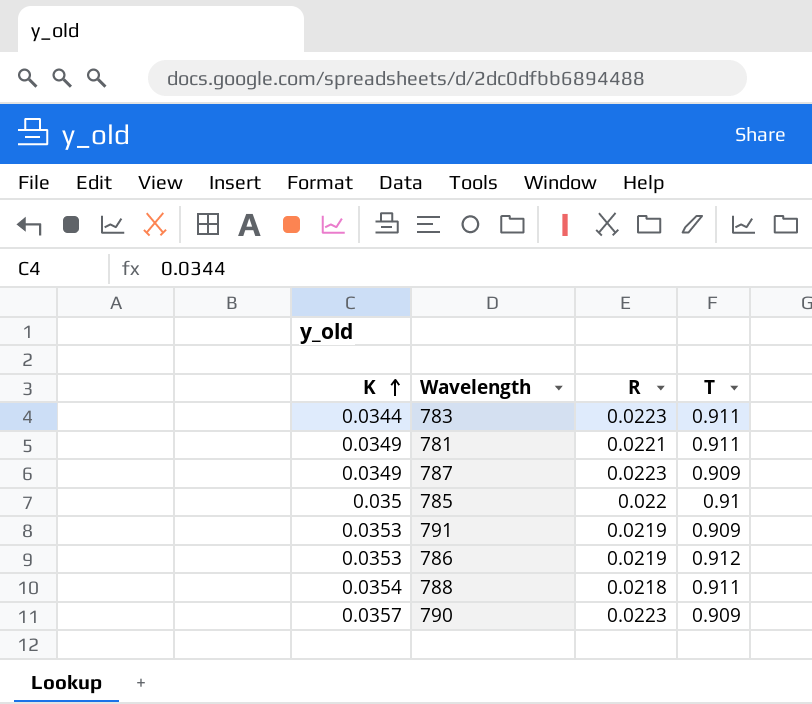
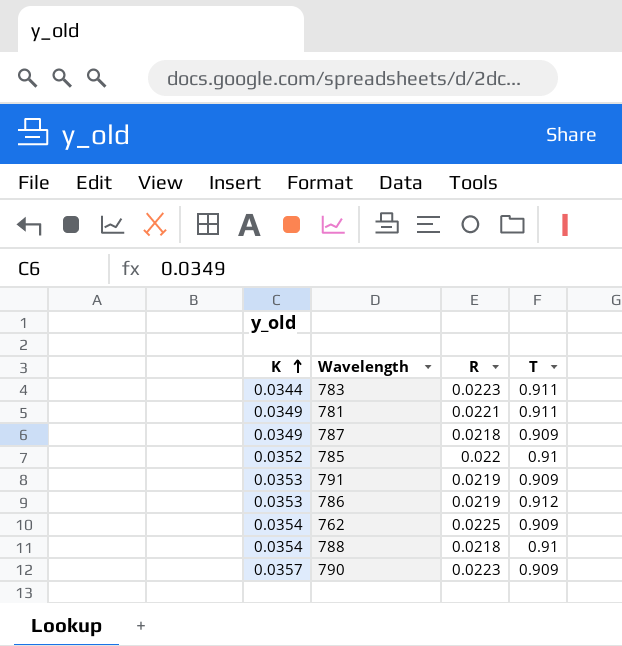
787 | R: 0.0223 -> 0.0218
785 | K: 0.035 -> 0.0352
row 762: none -> 0.0354 | 0.0225 | 0.909
788 | T: 0.911 -> 0.91

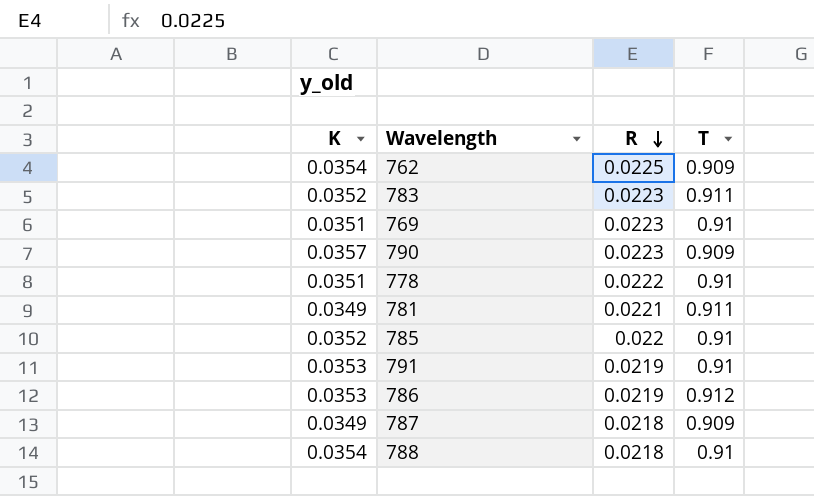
row order: K ascending -> R descending
783 | K: 0.0344 -> 0.0352
row 769: none -> 0.0351 | 0.0223 | 0.91
row 778: none -> 0.0351 | 0.0222 | 0.91
791 | T: 0.909 -> 0.91

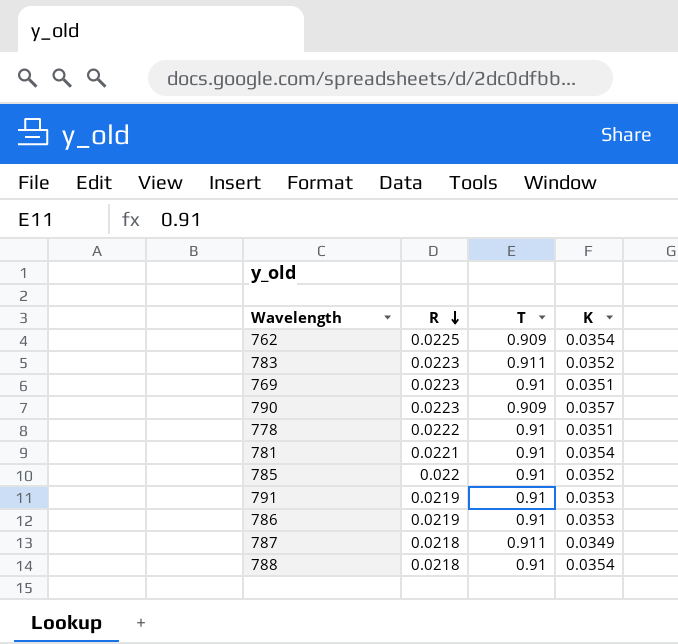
column K | position: 1 -> 4
781 | T: 0.911 -> 0.91
781 | K: 0.0349 -> 0.0354
786 | T: 0.912 -> 0.91
787 | T: 0.909 -> 0.911

